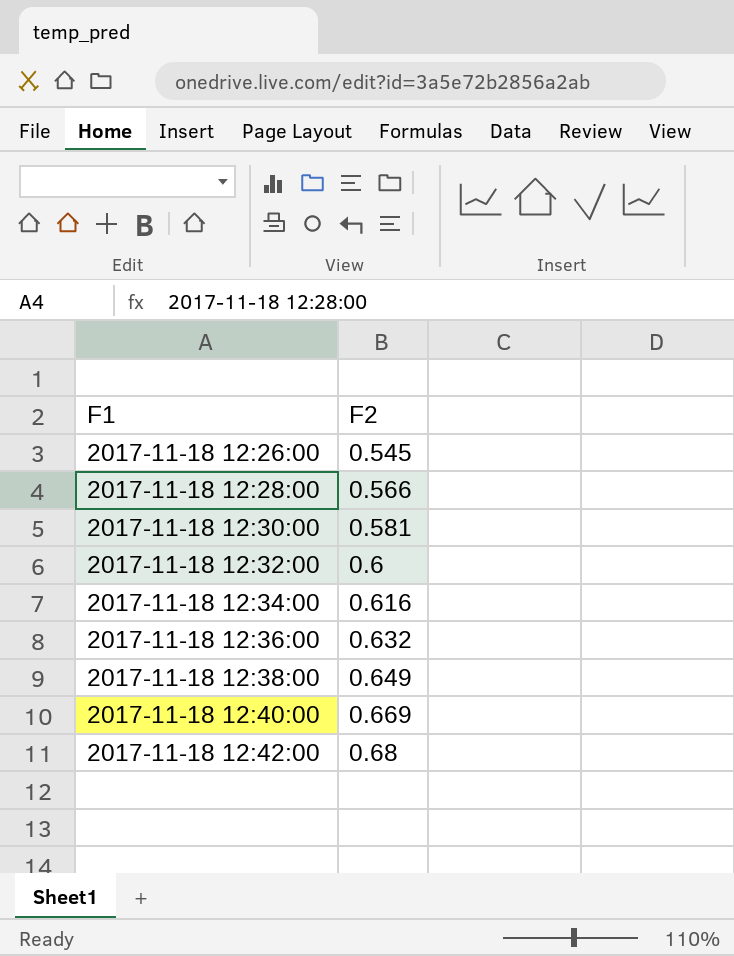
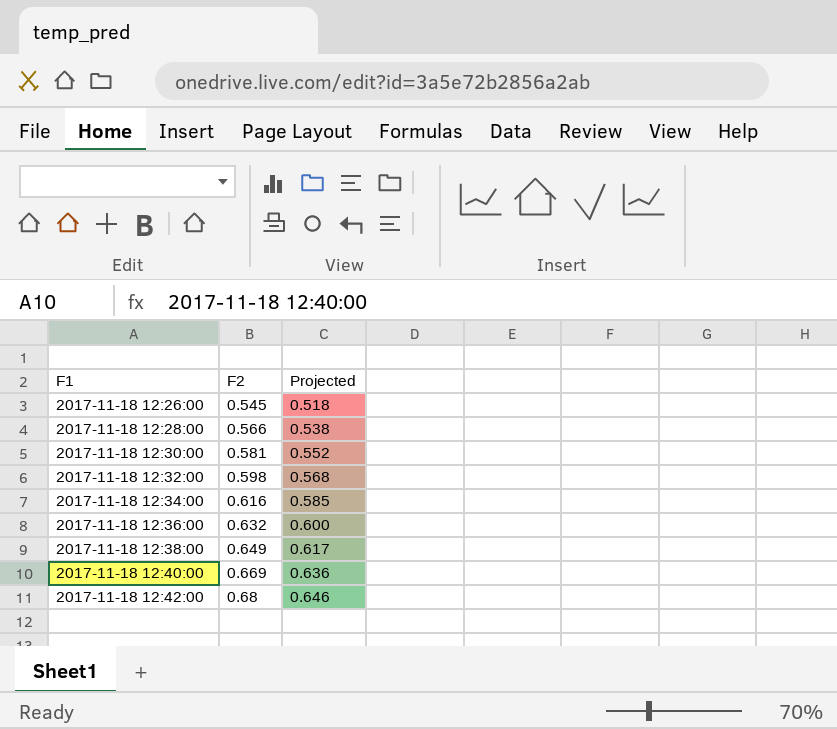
column Projected | formula: none -> [F2] * 0.95
2017-11-18 12:32:00 | F2: 0.6 -> 0.598

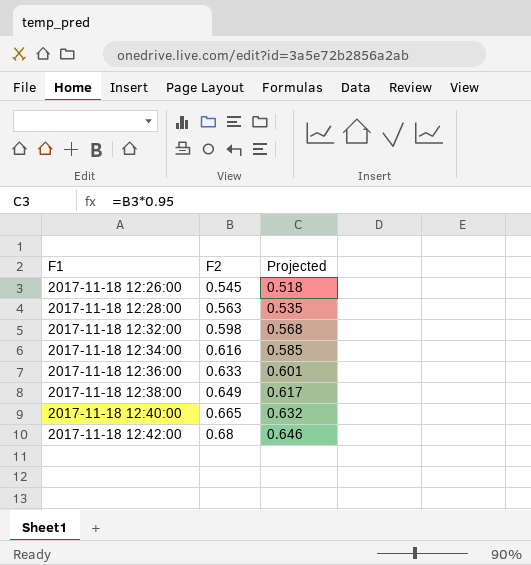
row 2017-11-18 12:30:00: 0.581 | 0.552 -> none
2017-11-18 12:28:00 | F2: 0.566 -> 0.563
2017-11-18 12:28:00 | Projected: 0.538 -> 0.535
2017-11-18 12:36:00 | F2: 0.632 -> 0.633
2017-11-18 12:36:00 | Projected: 0.600 -> 0.601
2017-11-18 12:40:00 | F2: 0.669 -> 0.665
2017-11-18 12:40:00 | Projected: 0.636 -> 0.632

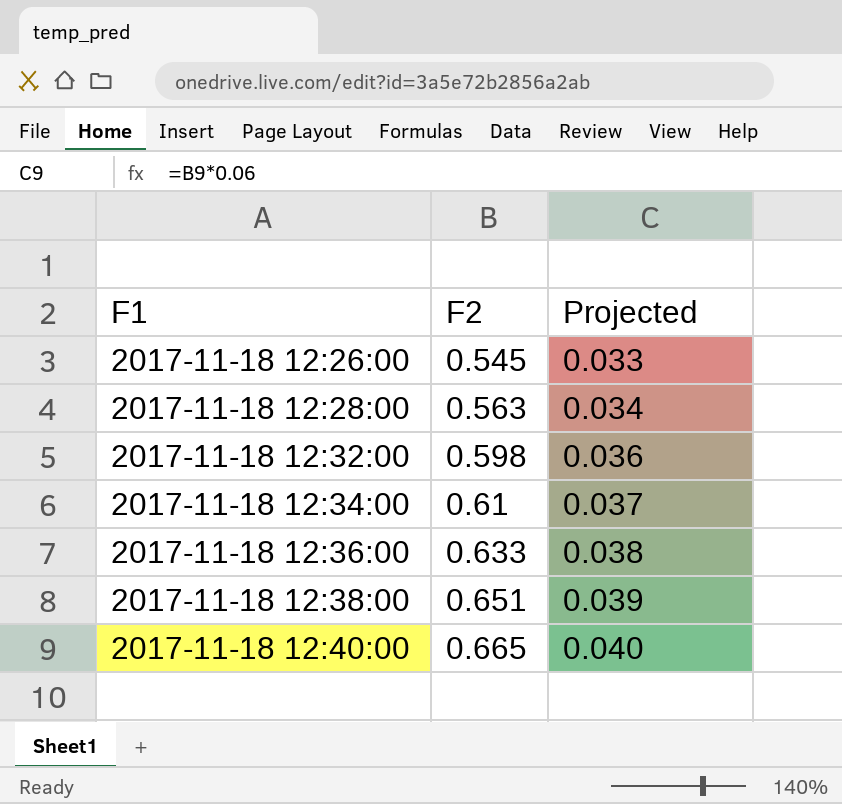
column Projected | formula: [F2] * 0.95 -> [F2] * 0.06
row 2017-11-18 12:42:00: 0.68 | 0.646 -> none
2017-11-18 12:34:00 | F2: 0.616 -> 0.61
2017-11-18 12:38:00 | F2: 0.649 -> 0.651

